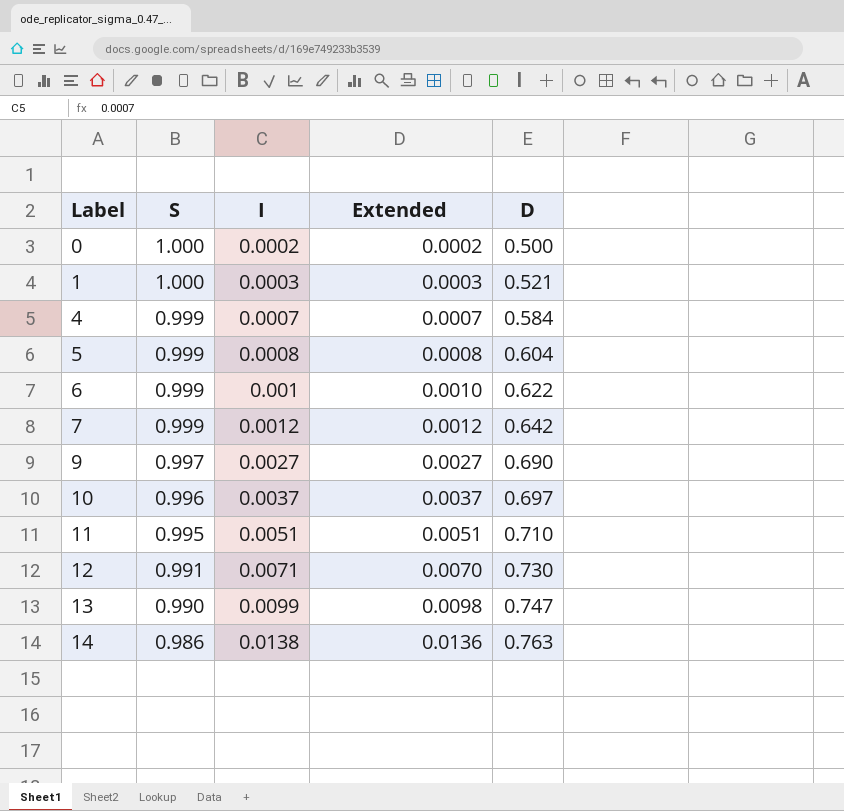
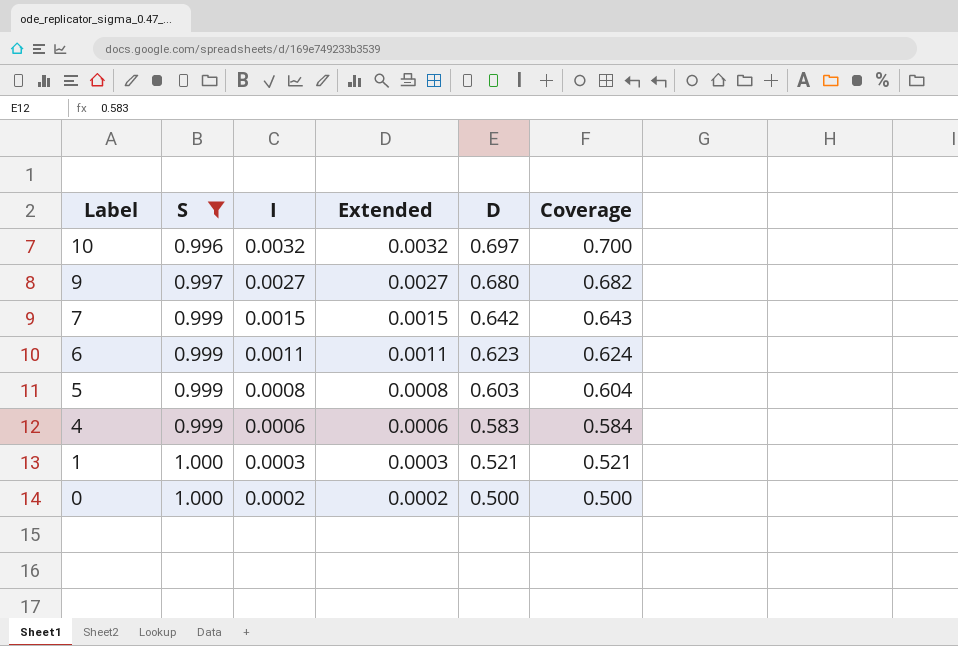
filter: none -> S >= 0.996
row order: Label ascending -> Label descending
column Coverage | formula: none -> [D] / [S]
10 | I: 0.0037 -> 0.0032
10 | Extended: 0.0037 -> 0.0032
9 | D: 0.690 -> 0.680
7 | I: 0.0012 -> 0.0015
7 | Extended: 0.0012 -> 0.0015
6 | I: 0.001 -> 0.0011
6 | Extended: 0.0010 -> 0.0011
6 | D: 0.622 -> 0.623
5 | D: 0.604 -> 0.603
4 | I: 0.0007 -> 0.0006
4 | Extended: 0.0007 -> 0.0006
4 | D: 0.584 -> 0.583

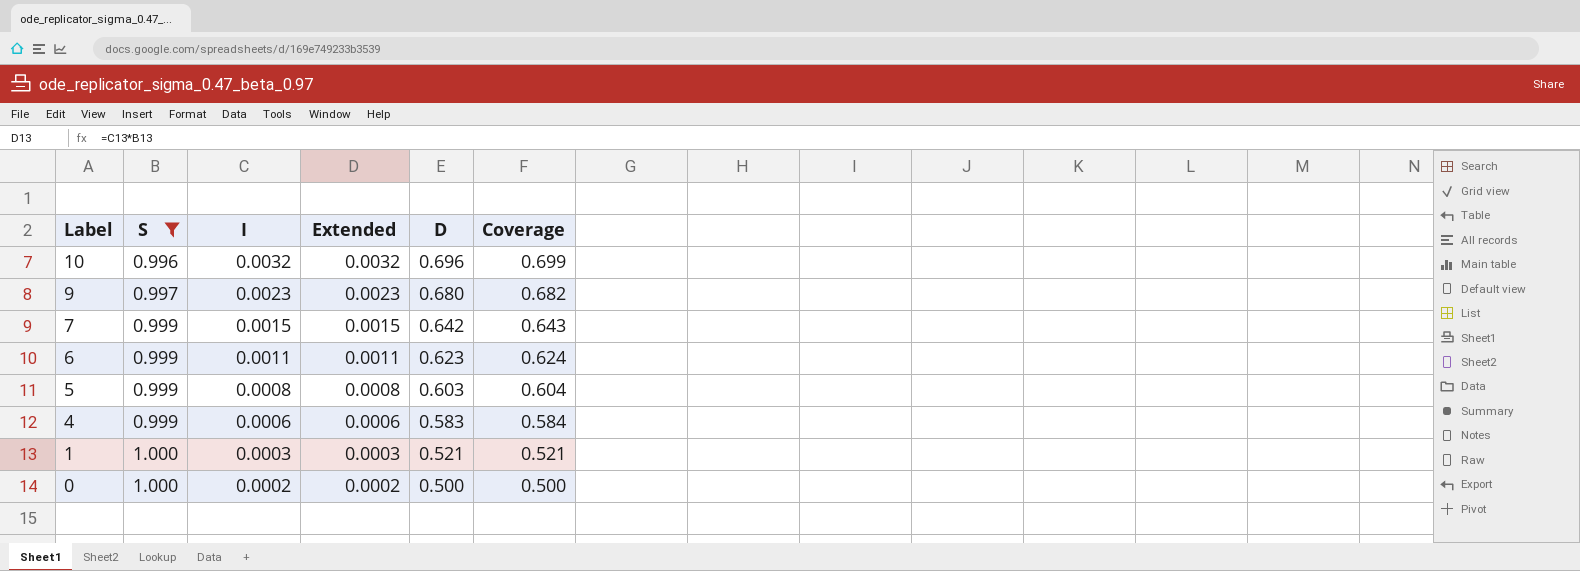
10 | D: 0.697 -> 0.696
10 | Coverage: 0.700 -> 0.699
9 | I: 0.0027 -> 0.0023
9 | Extended: 0.0027 -> 0.0023

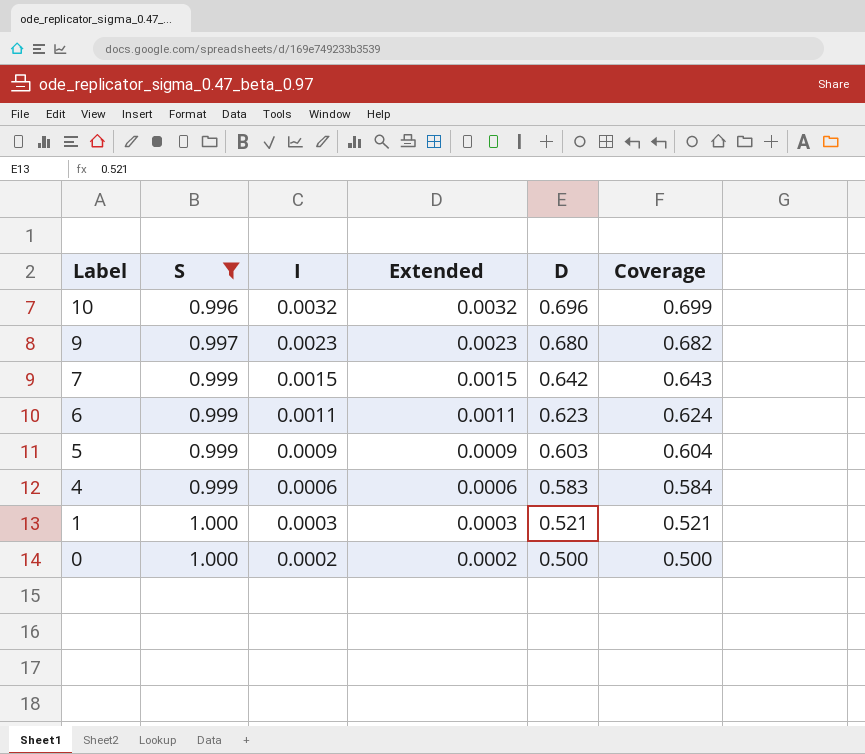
5 | I: 0.0008 -> 0.0009
5 | Extended: 0.0008 -> 0.0009

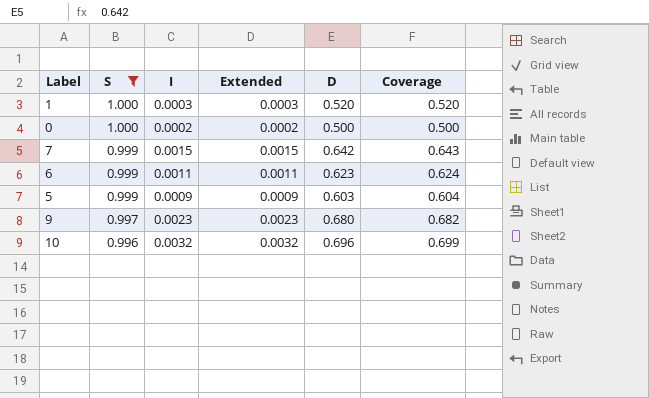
row order: Label descending -> S descending
row 4: 0.999 | 0.0006 | 0.0006 | 0.583 | 0.584 -> none
1 | D: 0.521 -> 0.520
1 | Coverage: 0.521 -> 0.520

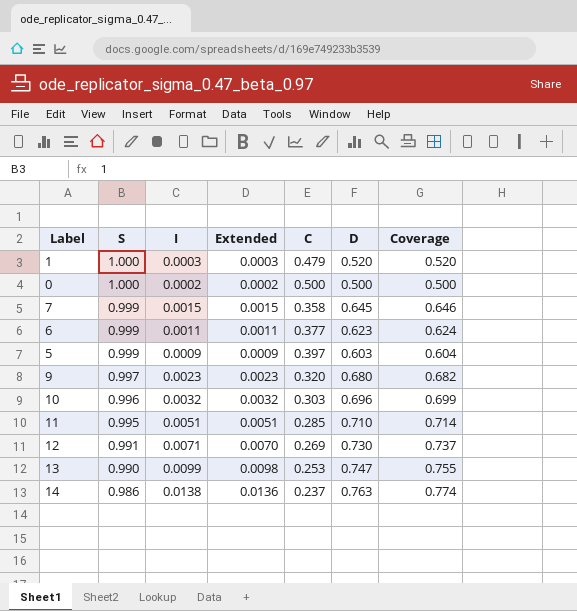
filter: S >= 0.996 -> none
column C | position: none -> 5
7 | D: 0.642 -> 0.645
7 | Coverage: 0.643 -> 0.646

